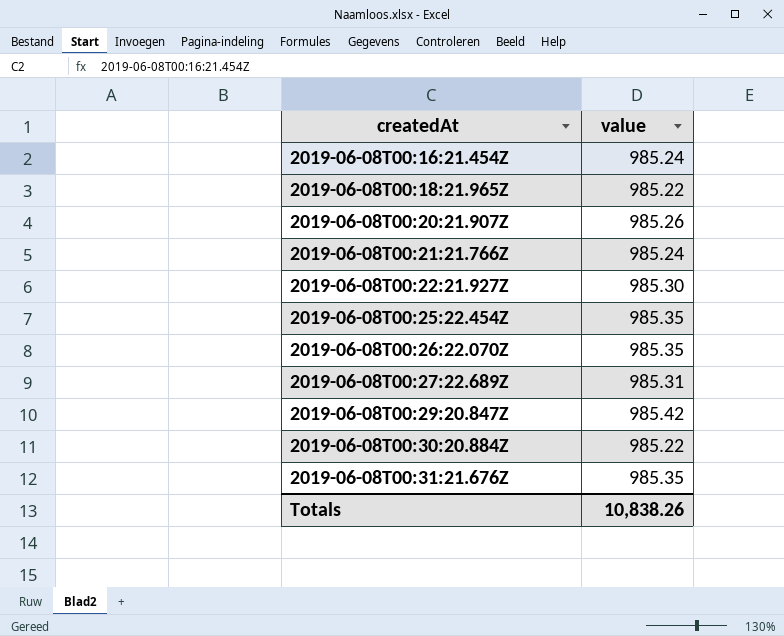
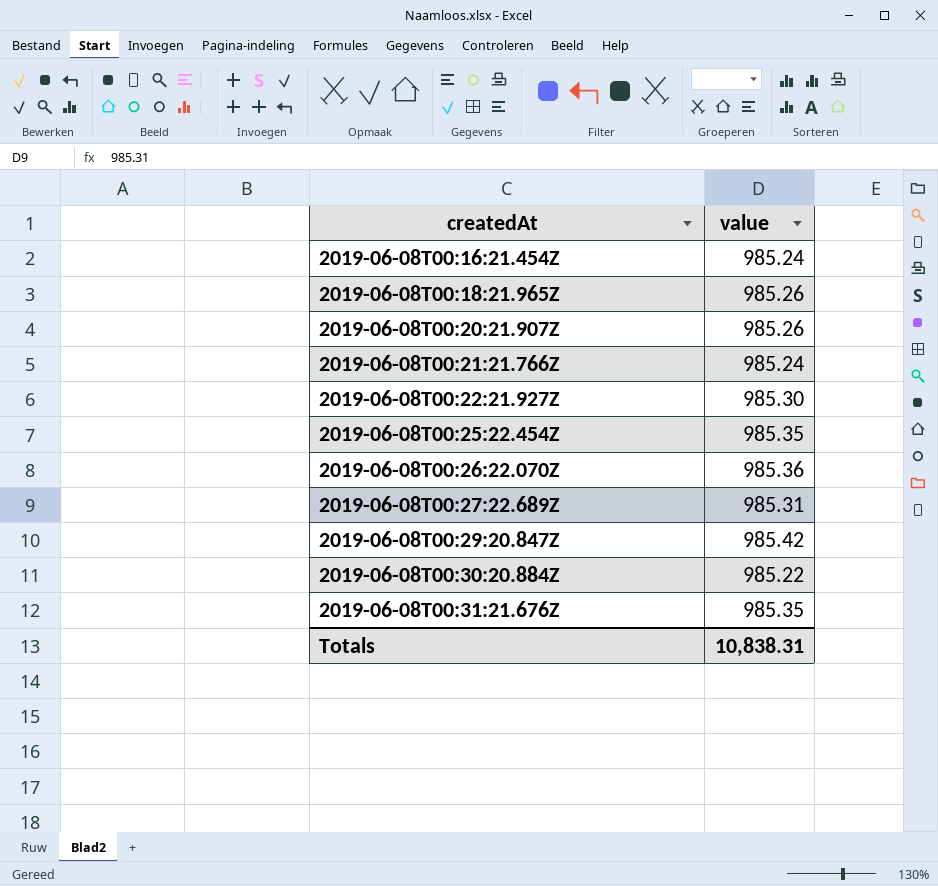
2019-06-08T00:18:21.965Z | value: 985.22 -> 985.26
2019-06-08T00:26:22.070Z | value: 985.35 -> 985.36
Totals | value: 10,838.26 -> 10,838.31

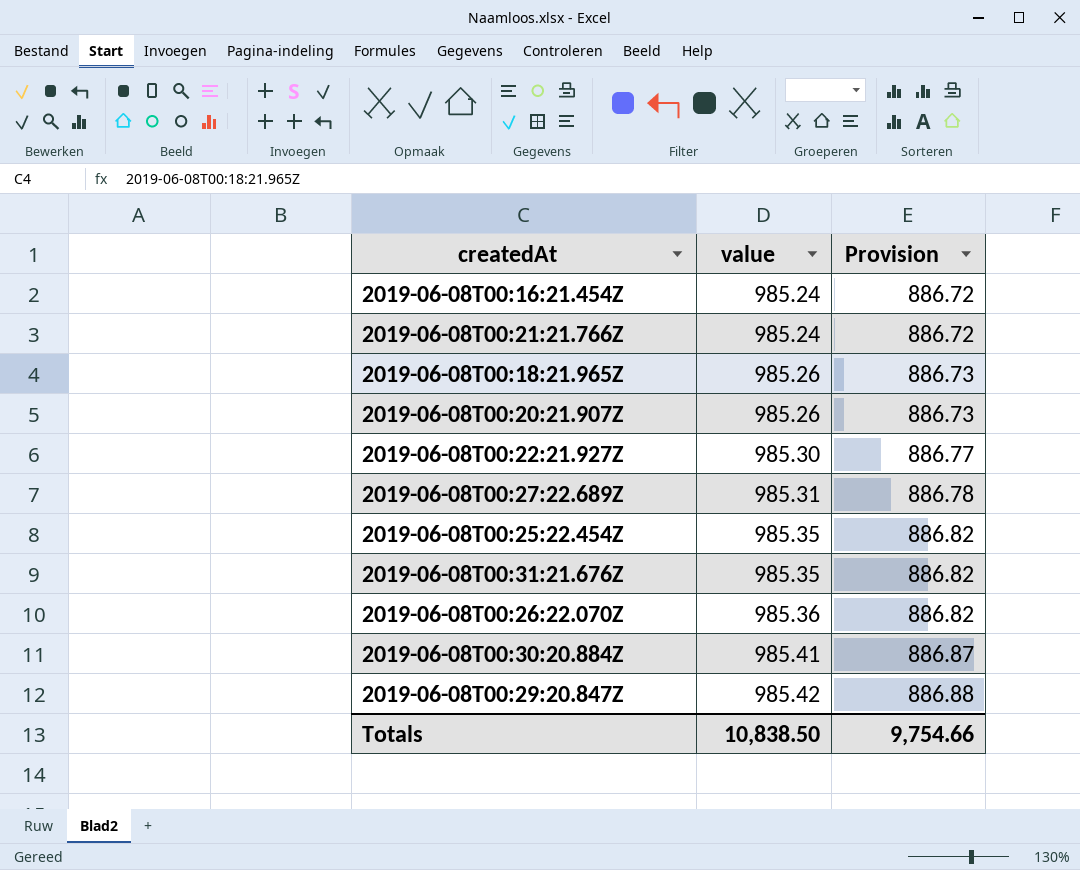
row order: createdAt ascending -> value ascending
column Provision | formula: none -> [value] * 0.9
2019-06-08T00:30:20.884Z | value: 985.22 -> 985.41
Totals | value: 10,838.31 -> 10,838.50

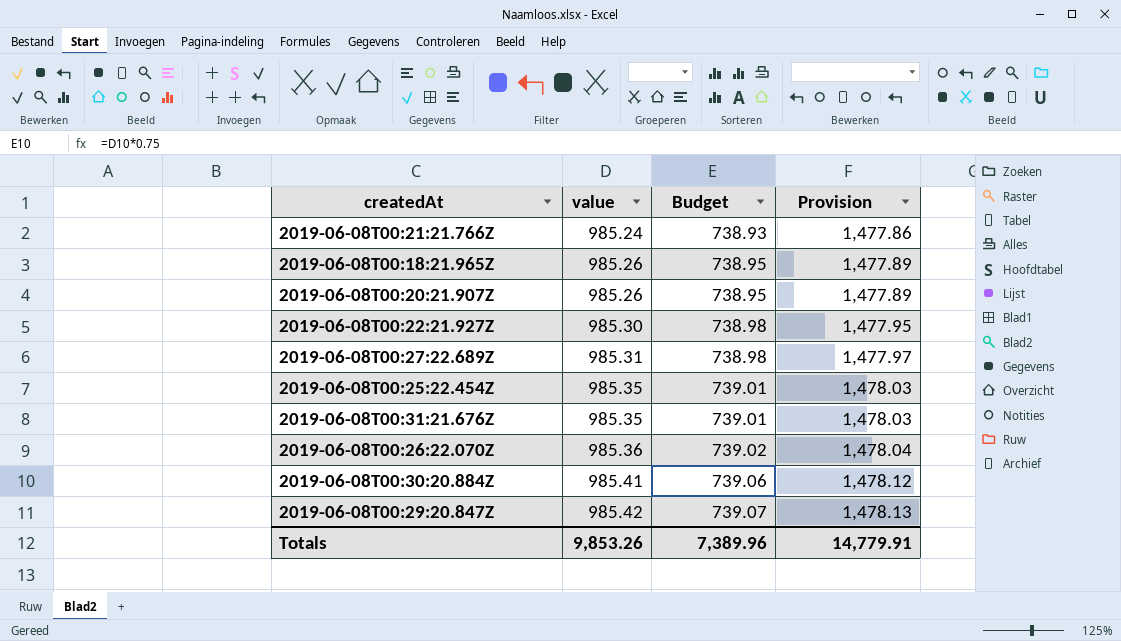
column Budget | formula: none -> [value] * 0.75
column Provision | formula: [value] * 0.9 -> [value] * 1.5
row 2019-06-08T00:16:21.454Z: 985.24 | 886.72 -> none
Totals | value: 10,838.50 -> 9,853.26
Totals | Provision: 9,754.66 -> 14,779.91

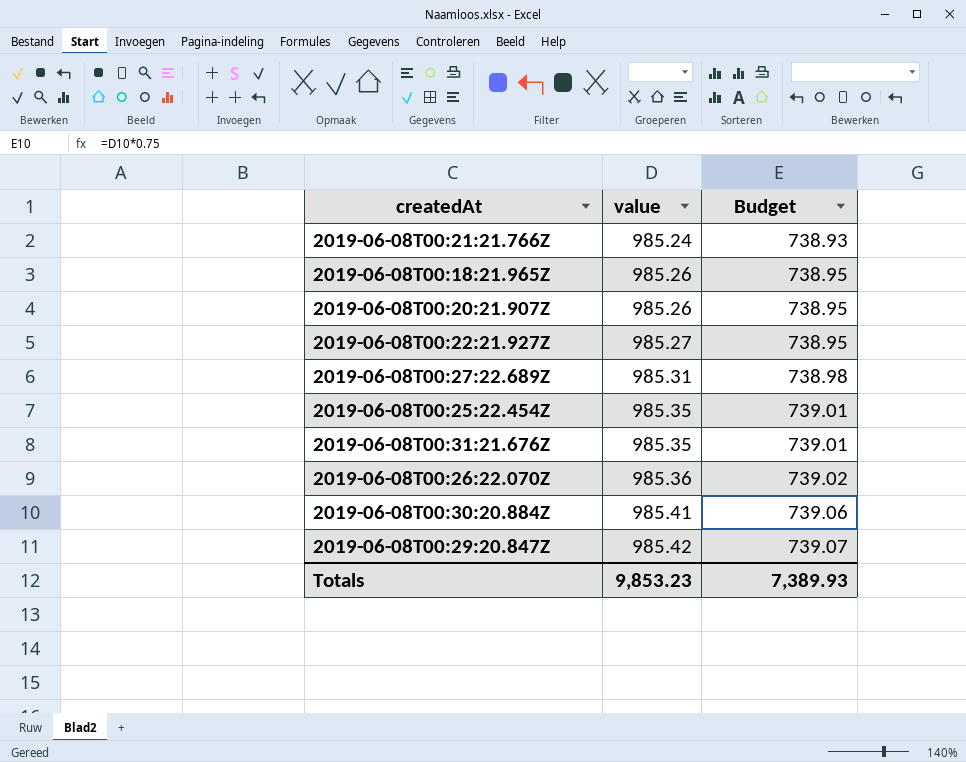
column Provision | formula: [value] * 1.5 -> none
2019-06-08T00:22:21.927Z | value: 985.30 -> 985.27
2019-06-08T00:22:21.927Z | Budget: 738.98 -> 738.95
Totals | value: 9,853.26 -> 9,853.23
Totals | Budget: 7,389.96 -> 7,389.93

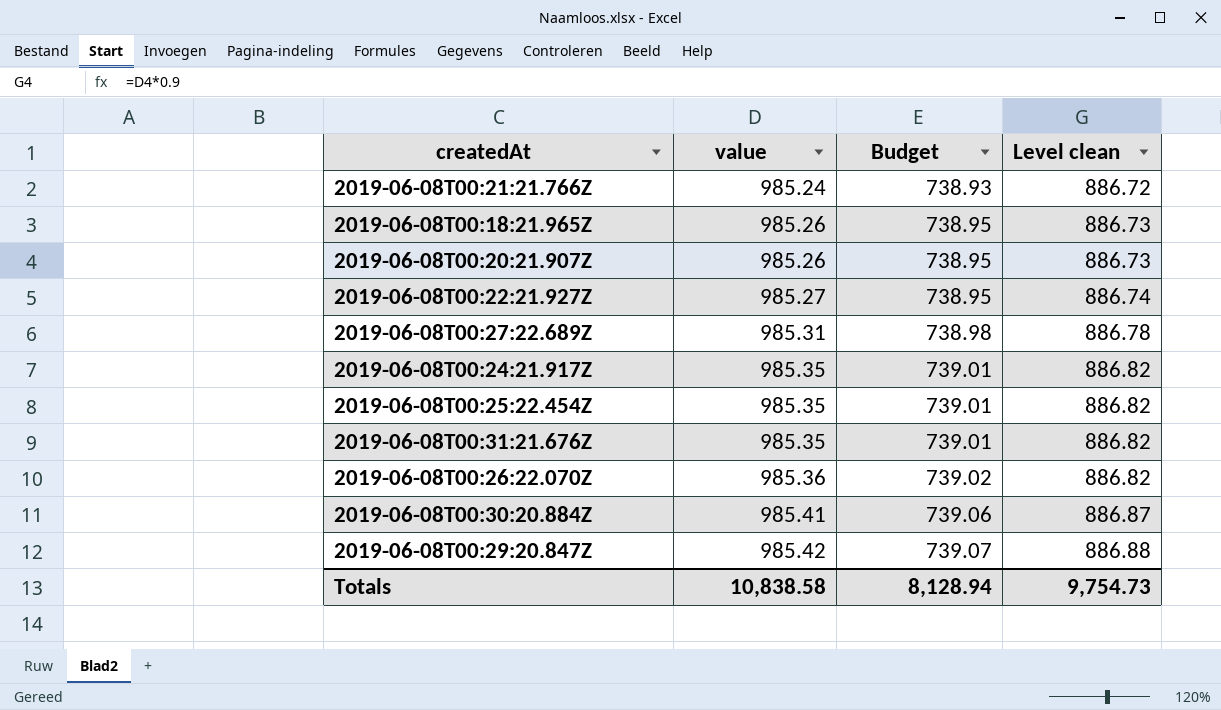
column Level clean | formula: none -> [value] * 0.9
row 2019-06-08T00:24:21.917Z: none -> 985.35 | 739.01 | 886.82
Totals | value: 9,853.23 -> 10,838.58
Totals | Budget: 7,389.93 -> 8,128.94

